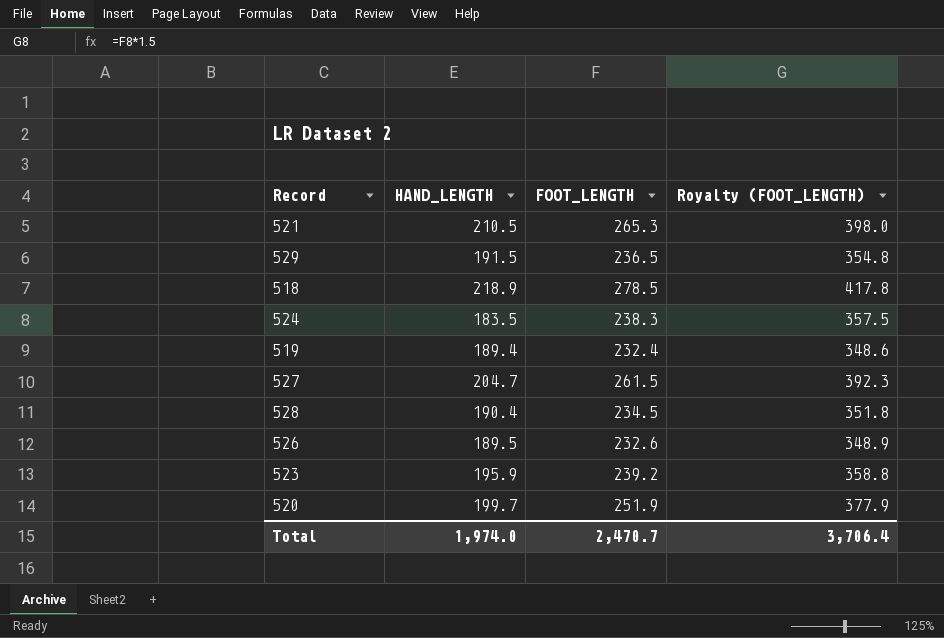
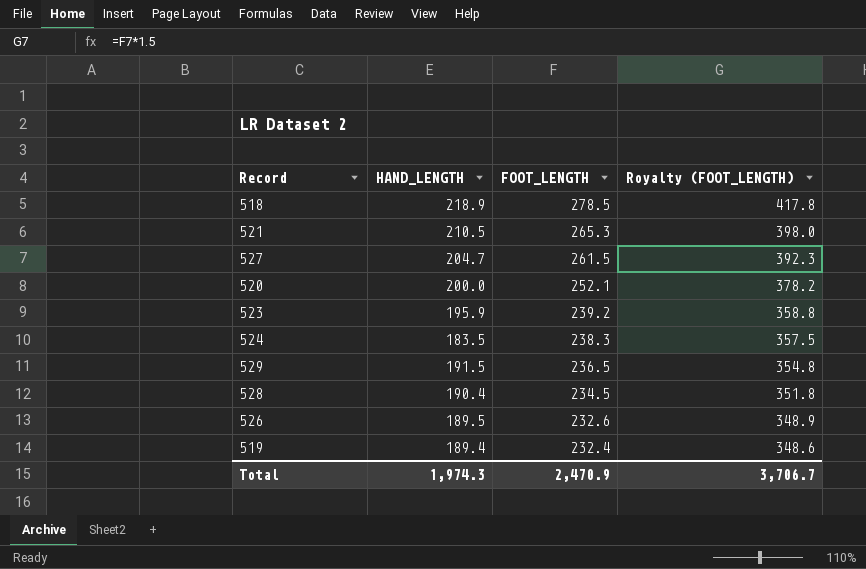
row order: none -> FOOT_LENGTH descending
520 | HAND_LENGTH: 199.7 -> 200.0
520 | FOOT_LENGTH: 251.9 -> 252.1
520 | Royalty (FOOT_LENGTH): 377.9 -> 378.2
Total | HAND_LENGTH: 1,974.0 -> 1,974.3
Total | FOOT_LENGTH: 2,470.7 -> 2,470.9
Total | Royalty (FOOT_LENGTH): 3,706.4 -> 3,706.7

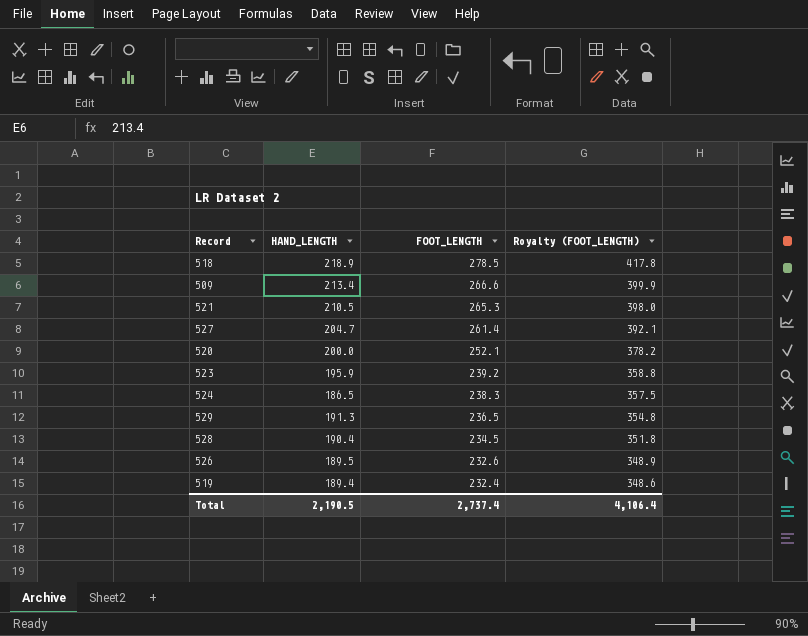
row 509: none -> 213.4 | 266.6 | 399.9
527 | FOOT_LENGTH: 261.5 -> 261.4
527 | Royalty (FOOT_LENGTH): 392.3 -> 392.1
524 | HAND_LENGTH: 183.5 -> 186.5
529 | HAND_LENGTH: 191.5 -> 191.3
Total | HAND_LENGTH: 1,974.3 -> 2,190.5
Total | FOOT_LENGTH: 2,470.9 -> 2,737.4
Total | Royalty (FOOT_LENGTH): 3,706.7 -> 4,106.4

